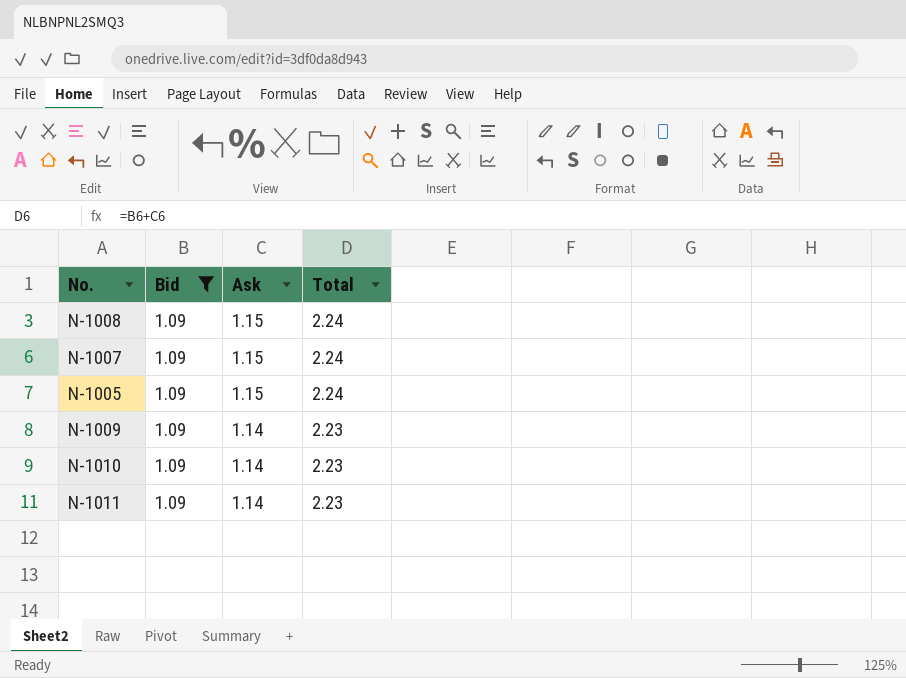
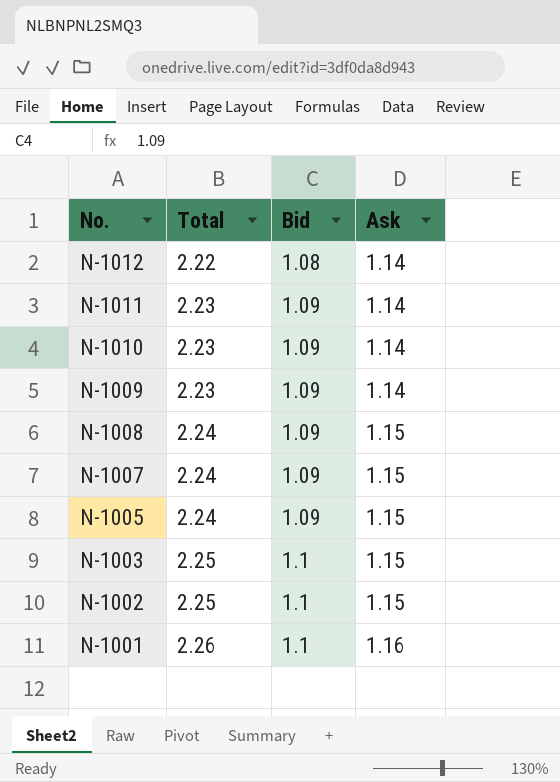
filter: Bid = 1.09 -> none
row order: Ask descending -> No. descending
column Total | position: 4 -> 2

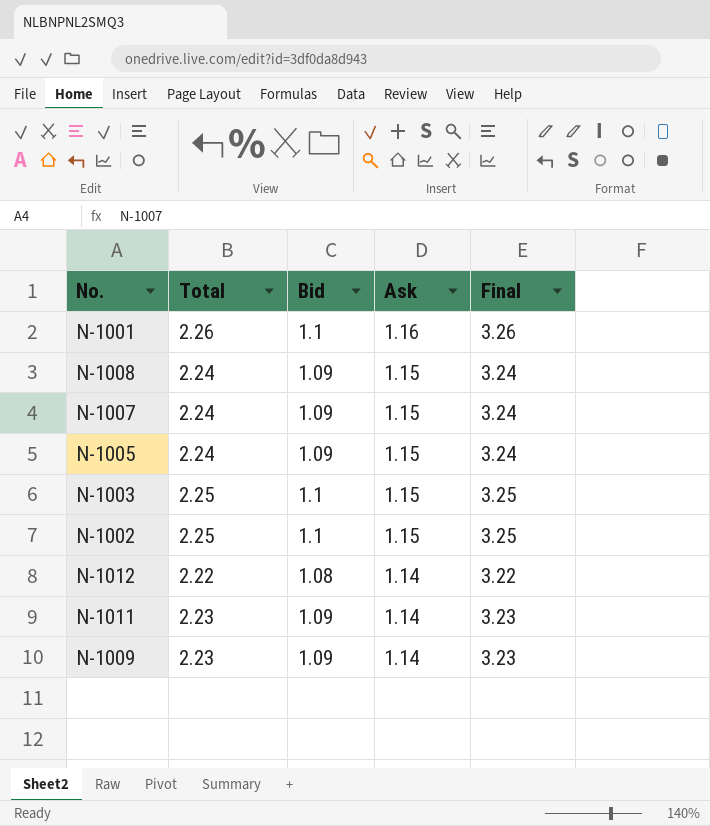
row order: No. descending -> Ask descending
column Final | formula: none -> [Total] + 1
row N-1010: 2.23 | 1.09 | 1.14 -> none

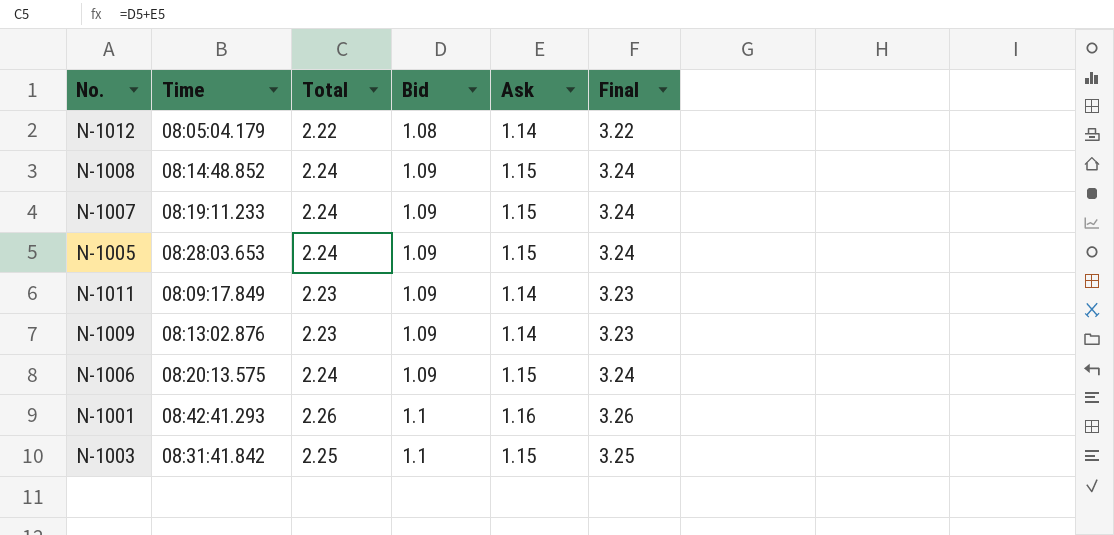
row order: Ask descending -> Bid ascending
column Time | position: none -> 2
row N-1002: 2.25 | 1.1 | 1.15 | 3.25 -> none
row N-1006: none -> 08:20:13.575 | 2.24 | 1.09 | 1.15 | 3.24

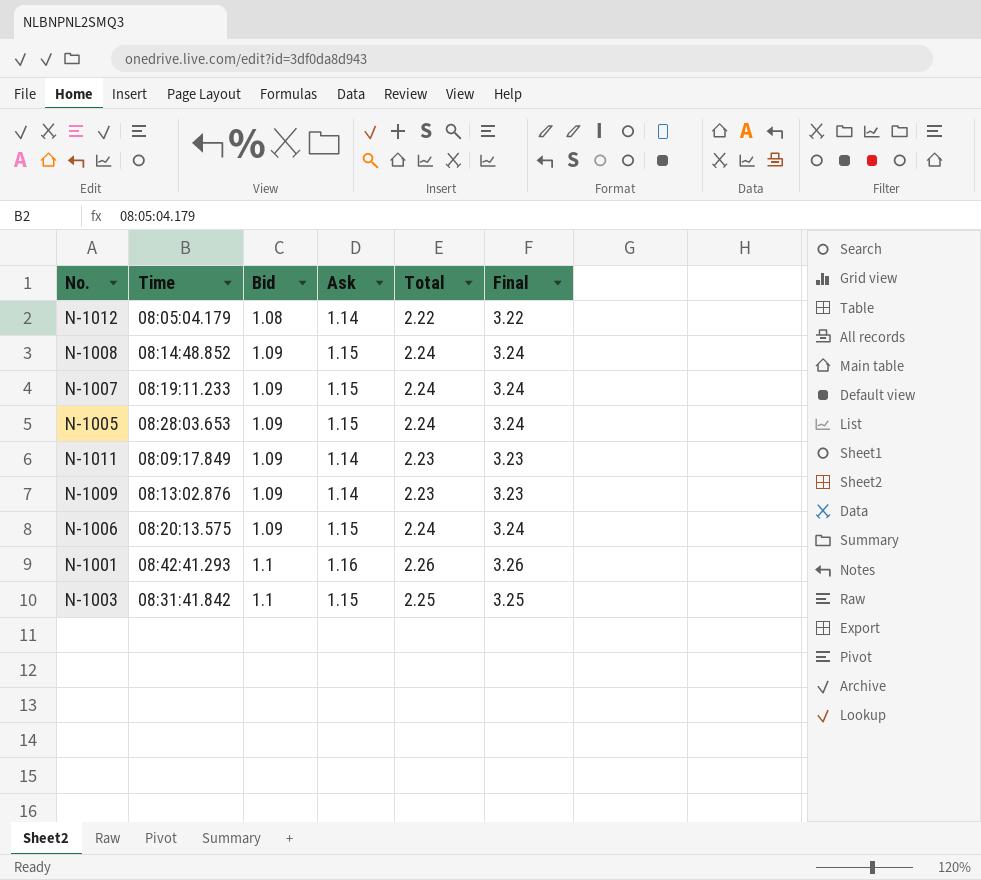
column Total | position: 3 -> 5

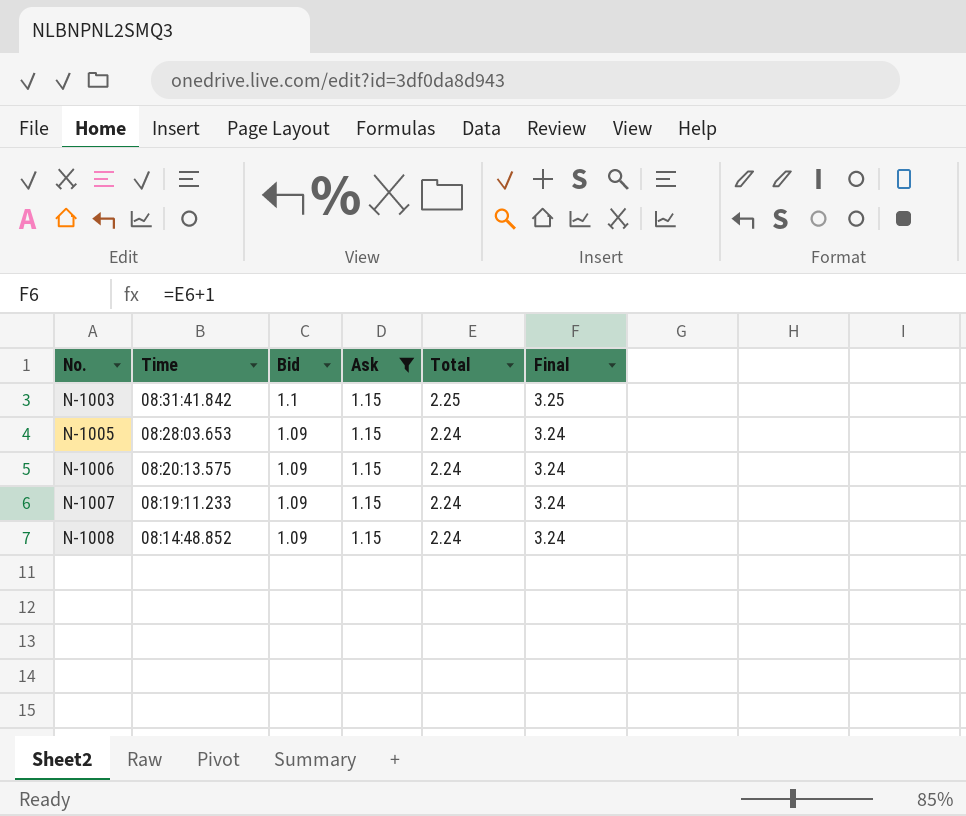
filter: none -> Ask = 1.15
row order: Bid ascending -> No. ascending

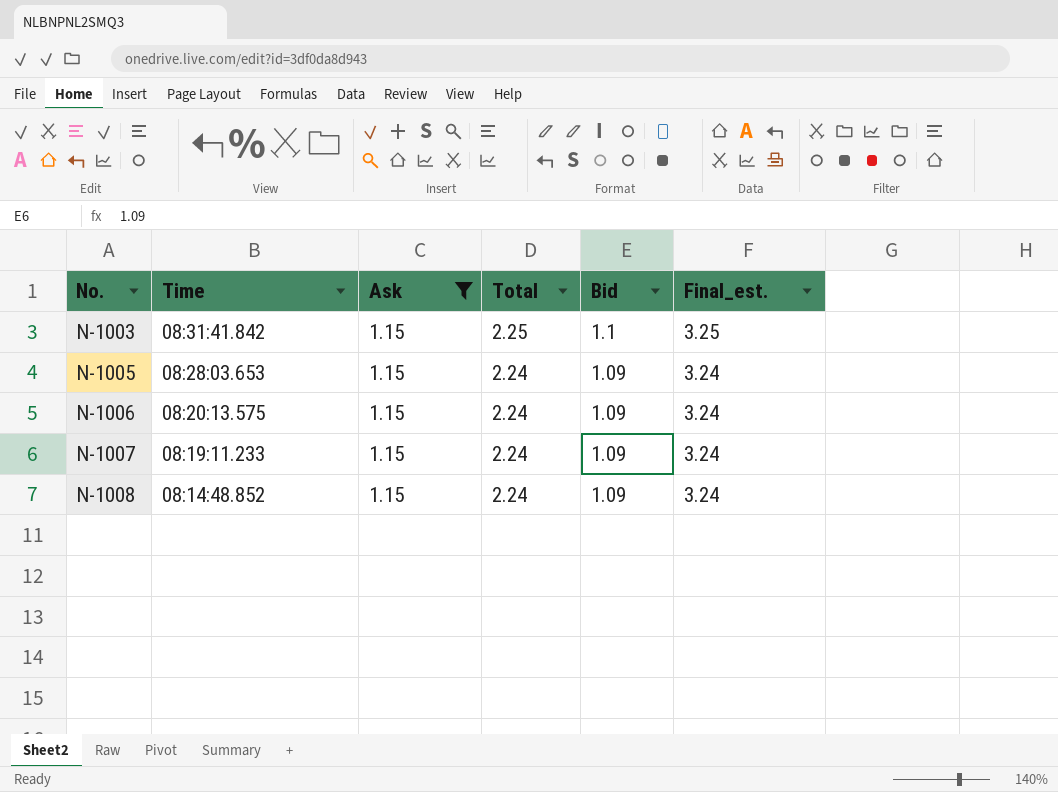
column Bid | position: 3 -> 5
column name: Final -> Final_est.

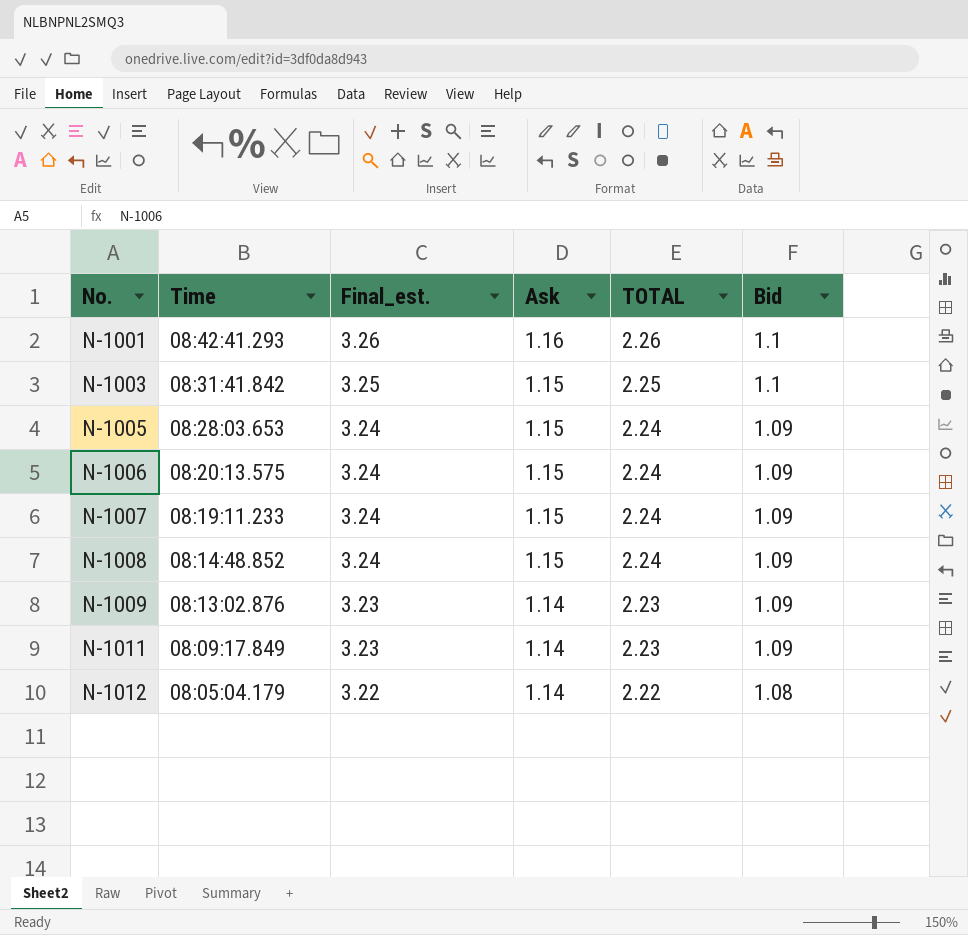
filter: Ask = 1.15 -> none
column Final_est. | position: 6 -> 3
column name: Total -> TOTAL

